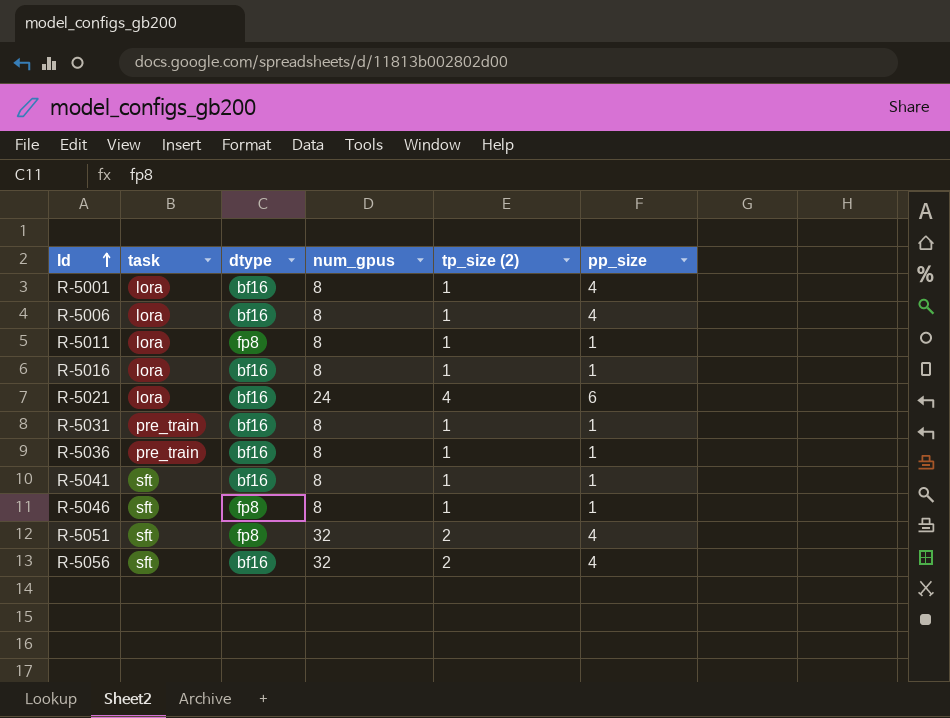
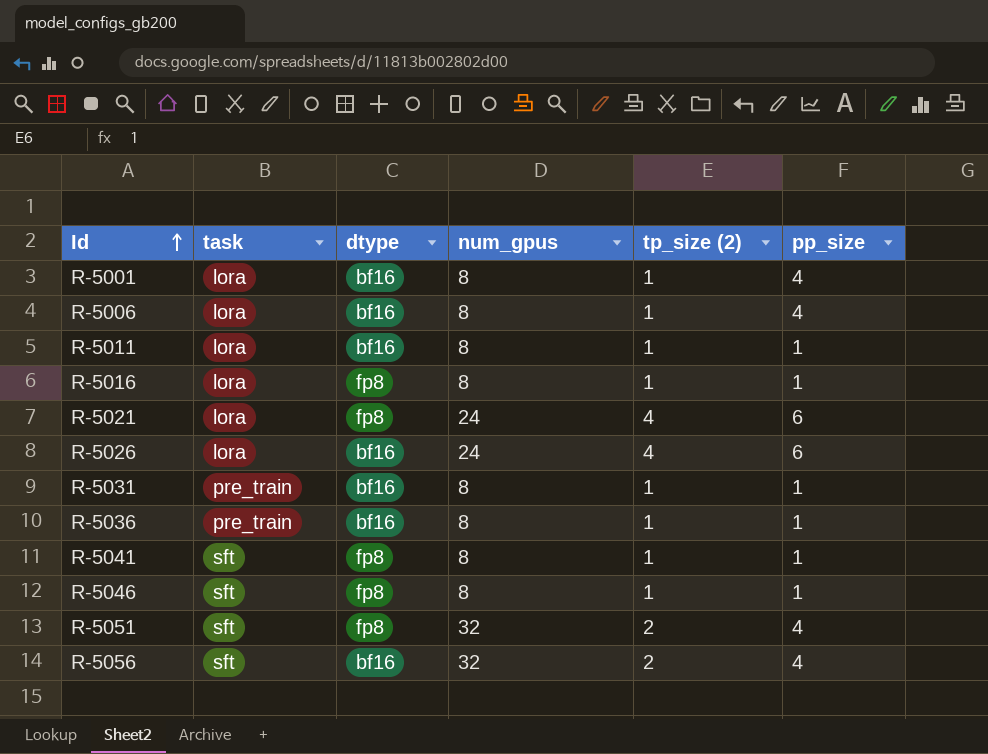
R-5011 | dtype: fp8 -> bf16
R-5016 | dtype: bf16 -> fp8
R-5021 | dtype: bf16 -> fp8
row R-5026: none -> lora | bf16 | 24 | 4 | 6
R-5041 | dtype: bf16 -> fp8

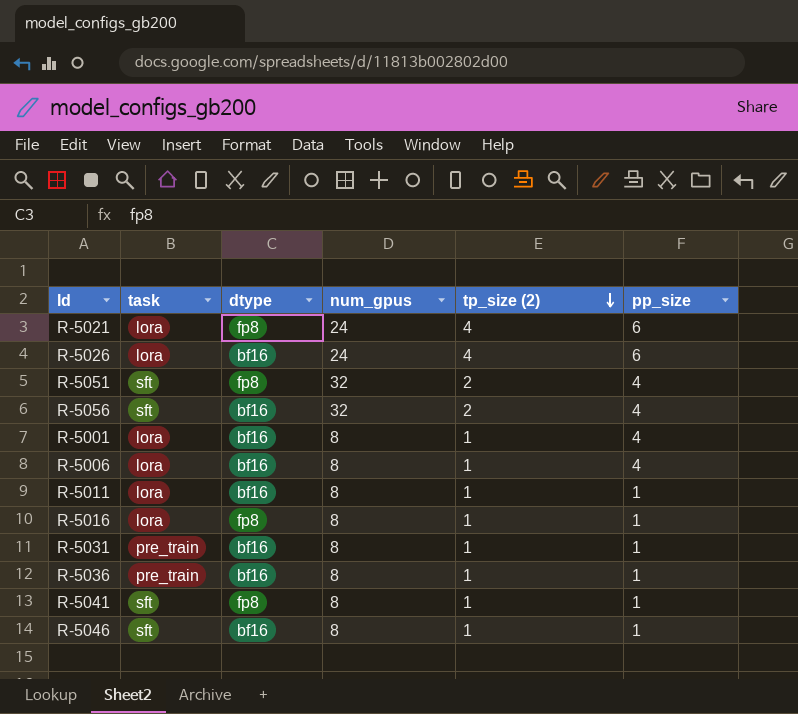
row order: Id ascending -> tp_size (2) descending
R-5046 | dtype: fp8 -> bf16

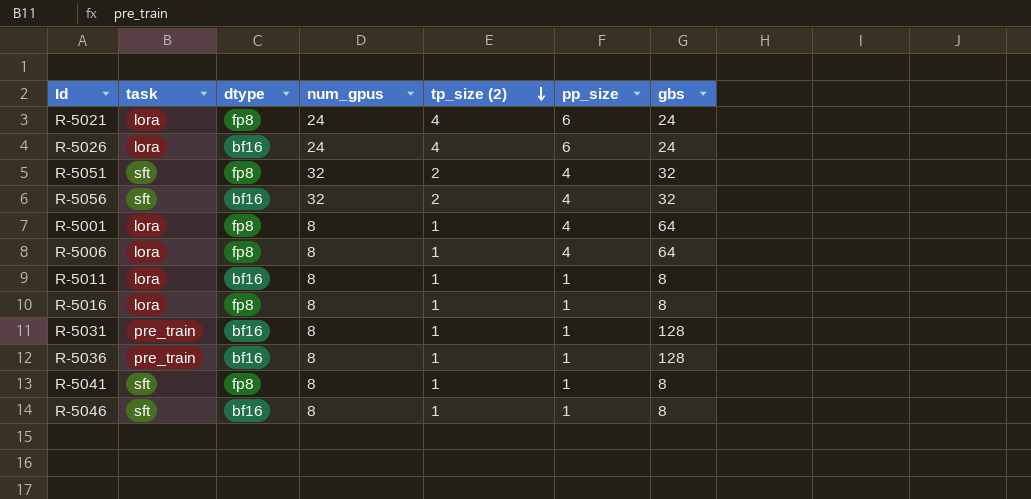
column gbs | position: none -> 7
R-5001 | dtype: bf16 -> fp8
R-5006 | dtype: bf16 -> fp8

